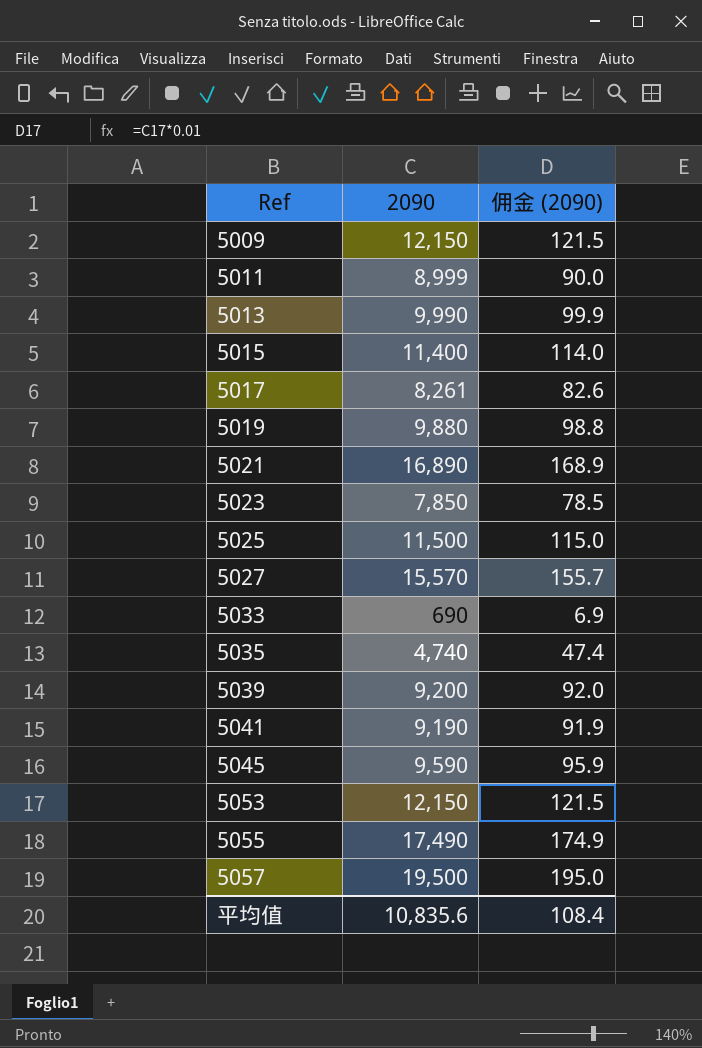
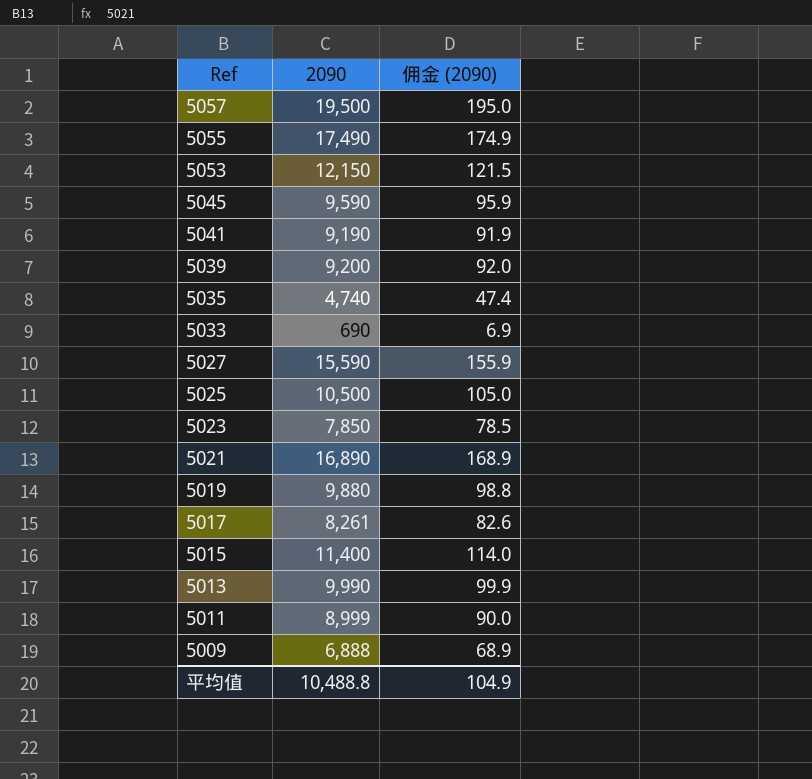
row order: Ref ascending -> Ref descending
5027 | 2090: 15,570 -> 15,590
5027 | 佣金 (2090): 155.7 -> 155.9
5025 | 2090: 11,500 -> 10,500
5025 | 佣金 (2090): 115.0 -> 105.0
5009 | 2090: 12,150 -> 6,888
5009 | 佣金 (2090): 121.5 -> 68.9
平均值 | 2090: 10,835.6 -> 10,488.8
平均值 | 佣金 (2090): 108.4 -> 104.9

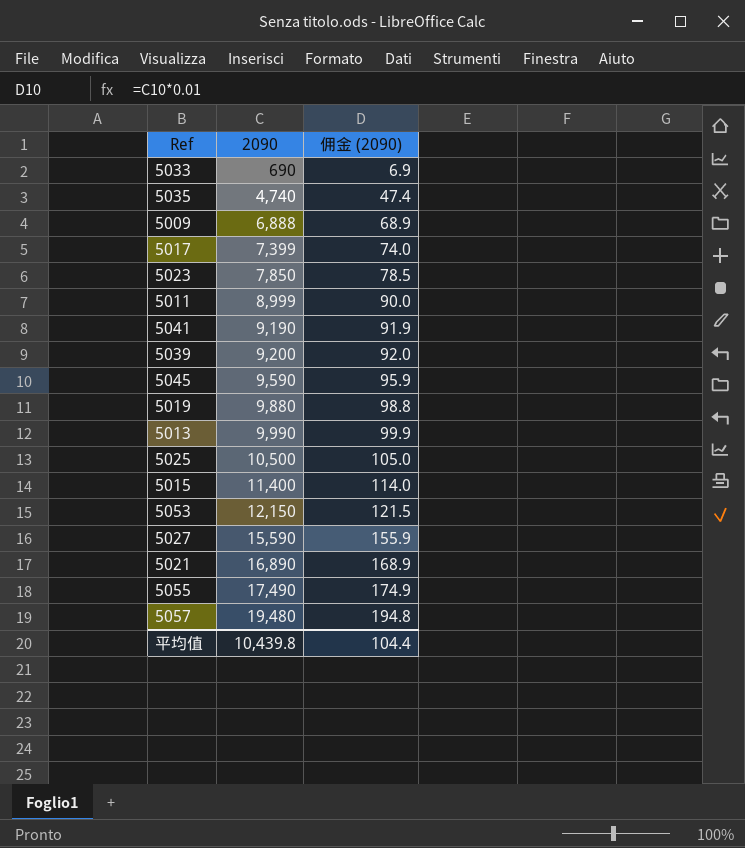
row order: Ref descending -> 2090 ascending
5017 | 2090: 8,261 -> 7,399
5017 | 佣金 (2090): 82.6 -> 74.0
5057 | 2090: 19,500 -> 19,480
5057 | 佣金 (2090): 195.0 -> 194.8
平均值 | 2090: 10,488.8 -> 10,439.8
平均值 | 佣金 (2090): 104.9 -> 104.4

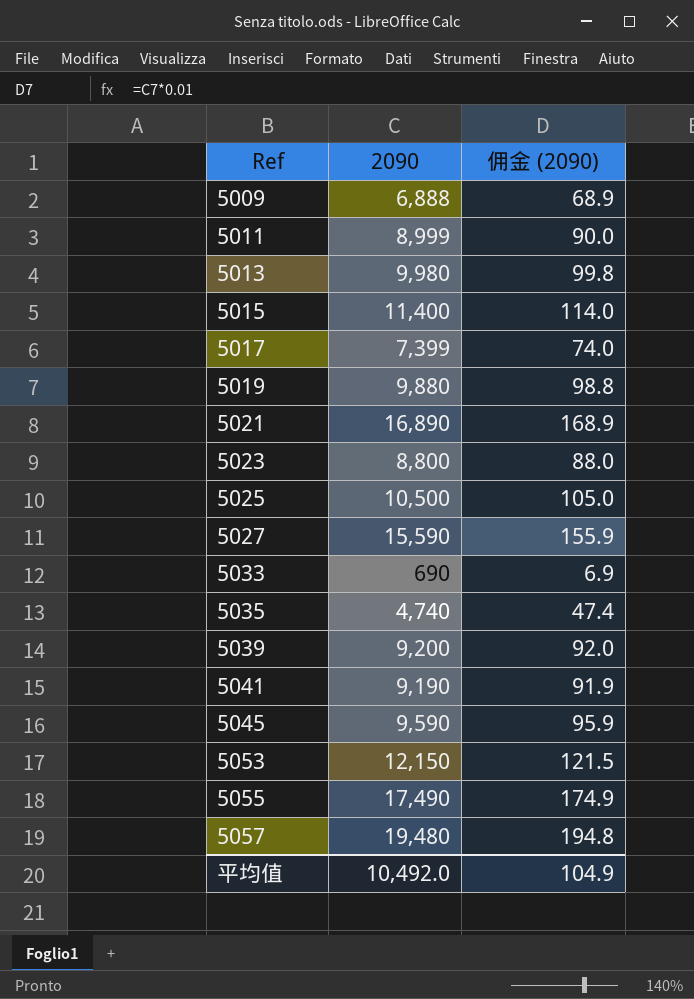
row order: 2090 ascending -> Ref ascending
5013 | 2090: 9,990 -> 9,980
5013 | 佣金 (2090): 99.9 -> 99.8
5023 | 2090: 7,850 -> 8,800
5023 | 佣金 (2090): 78.5 -> 88.0
平均值 | 2090: 10,439.8 -> 10,492.0
平均值 | 佣金 (2090): 104.4 -> 104.9

